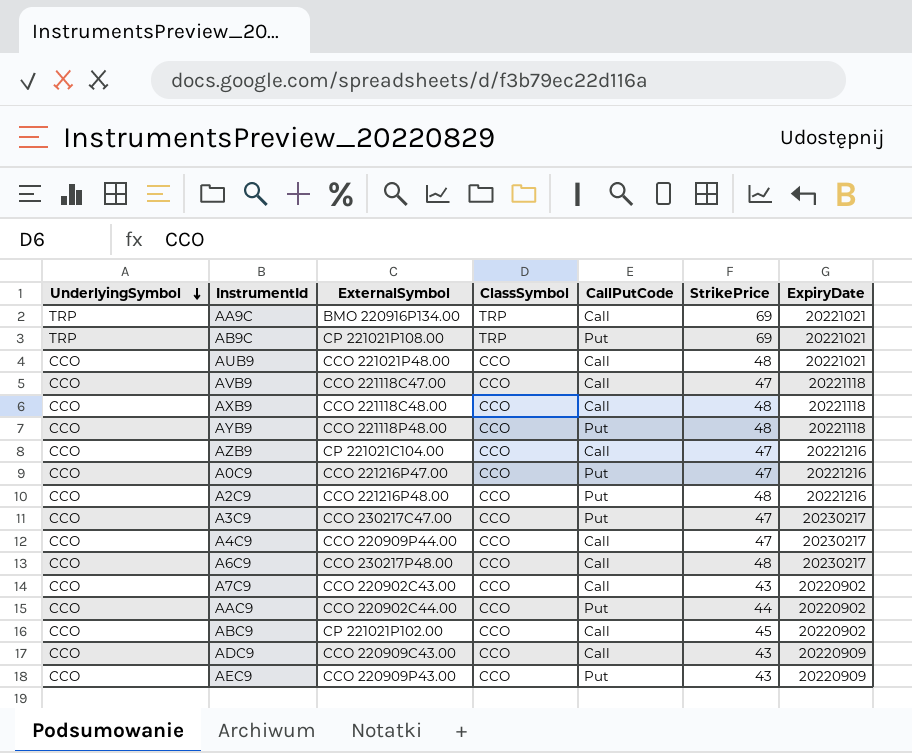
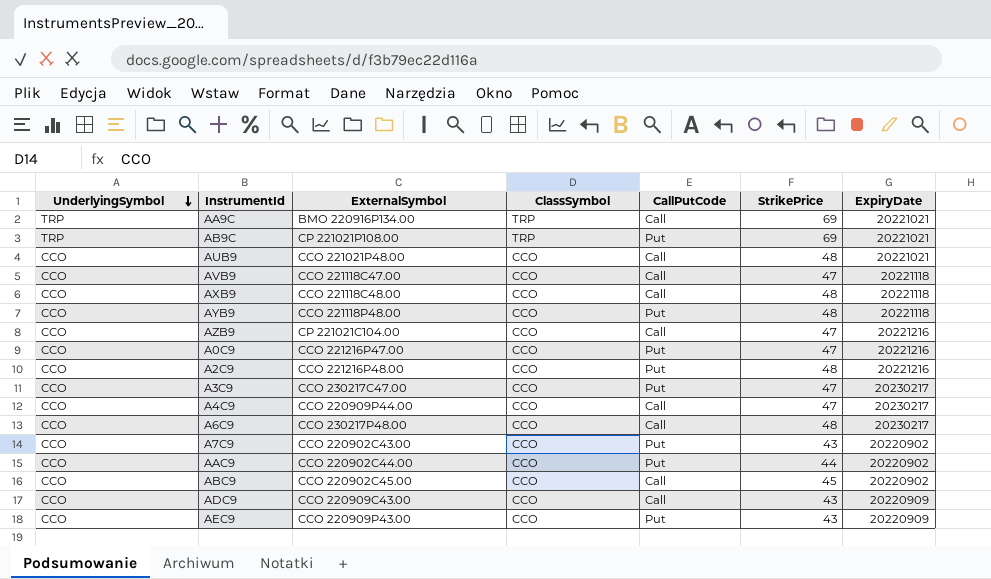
A7C9 | CallPutCode: Call -> Put
ABC9 | ExternalSymbol: CP 221021P102.00 -> CCO 220902C45.00

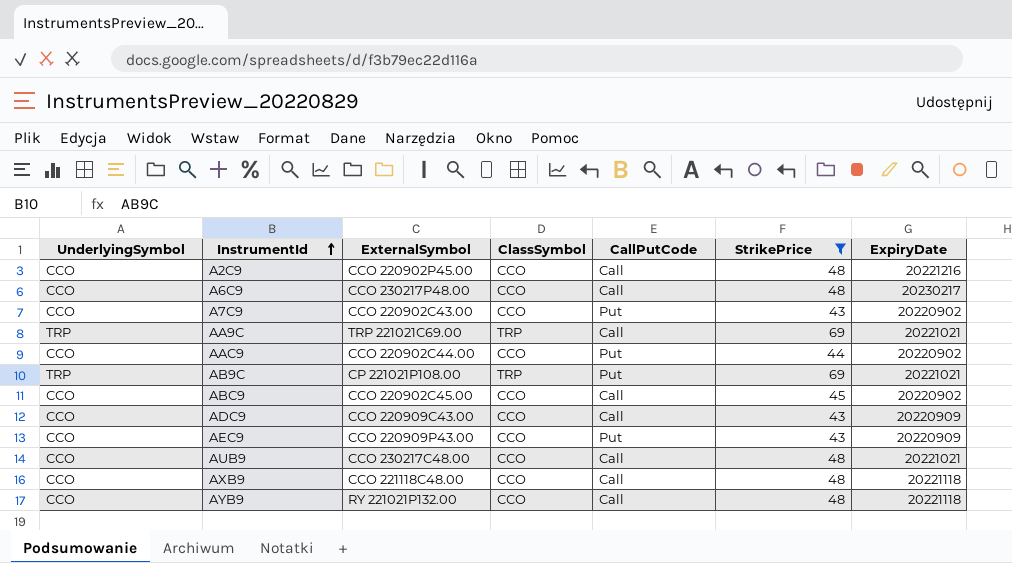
filter: none -> StrikePrice != 47
row order: UnderlyingSymbol descending -> InstrumentId ascending
A2C9 | ExternalSymbol: CCO 221216P48.00 -> CCO 220902P45.00
A2C9 | CallPutCode: Put -> Call
AA9C | ExternalSymbol: BMO 220916P134.00 -> TRP 221021C69.00
AUB9 | ExternalSymbol: CCO 221021P48.00 -> CCO 230217C48.00
AYB9 | ExternalSymbol: CCO 221118P48.00 -> RY 221021P132.00
AYB9 | CallPutCode: Put -> Call

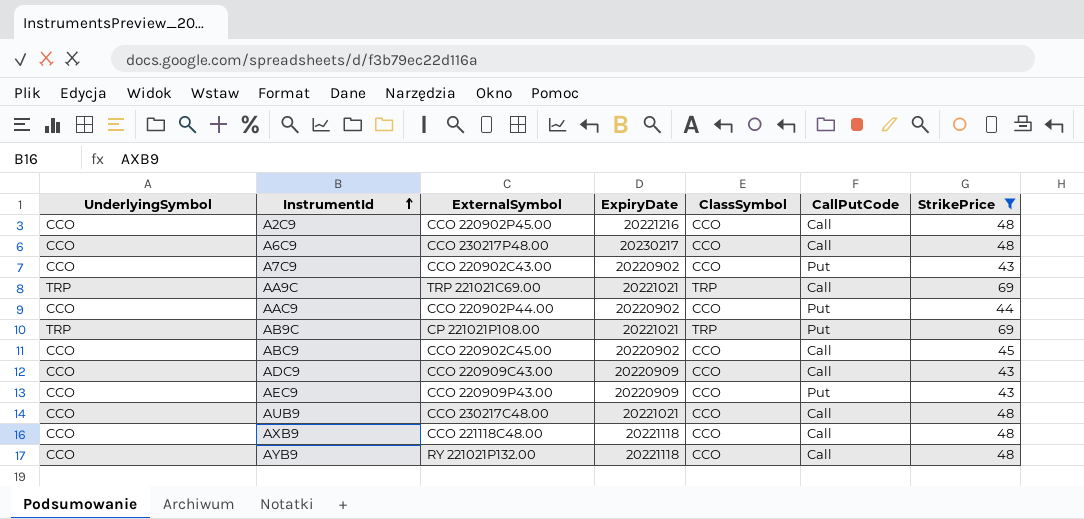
column ExpiryDate | position: 7 -> 4
AAC9 | ExternalSymbol: CCO 220902C44.00 -> CCO 220902P44.00

